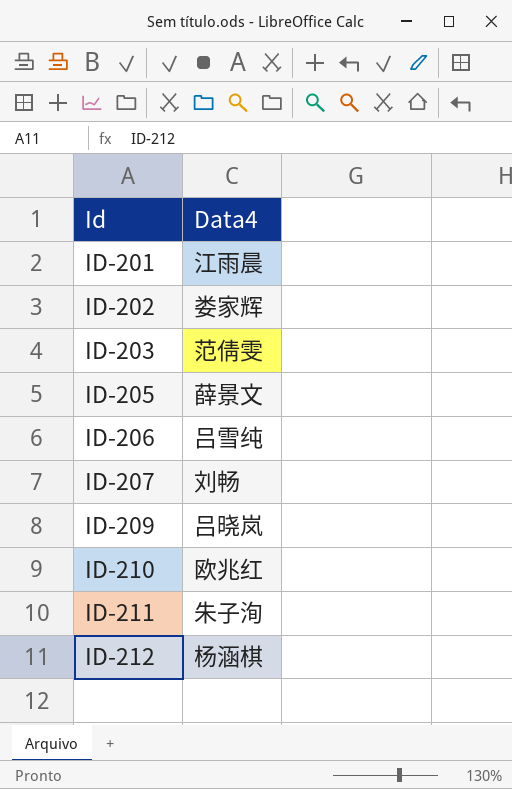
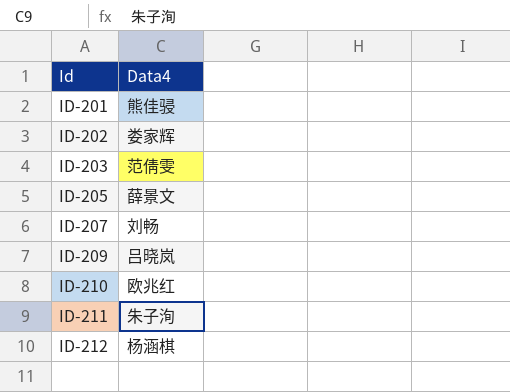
row ID-206: 吕雪纯 -> none
ID-201 | Data4: 江雨晨 -> 熊佳骎

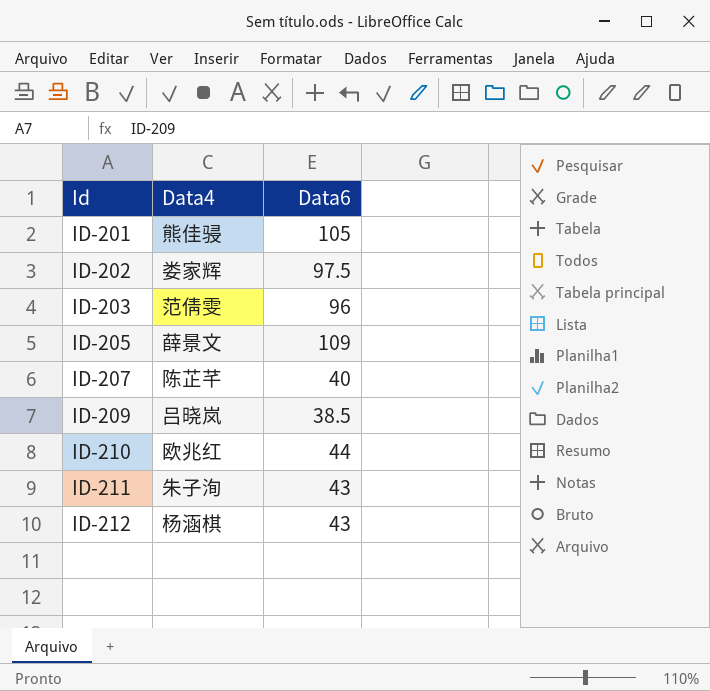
column Data6 | position: none -> 3
ID-207 | Data4: 刘畅 -> 陈芷芊

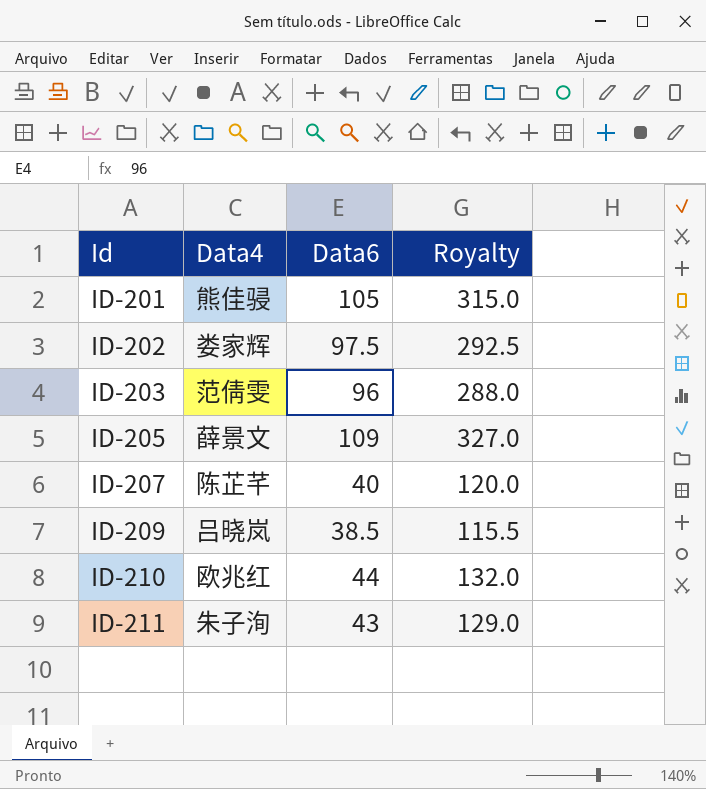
column Royalty | formula: none -> [Data6] * 3
row ID-212: 杨涵棋 | 43 -> none

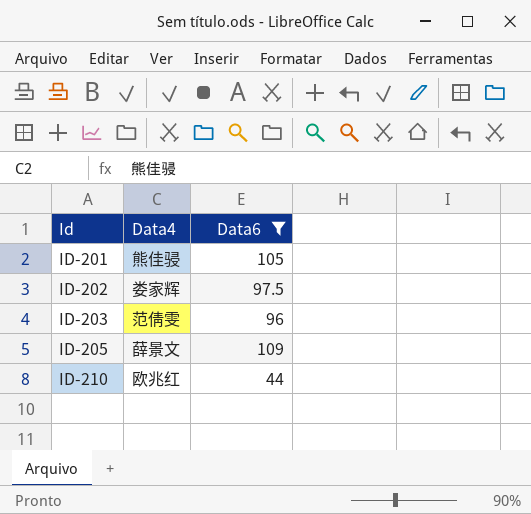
filter: none -> Data6 >= 44
column Royalty | formula: [Data6] * 3 -> none

